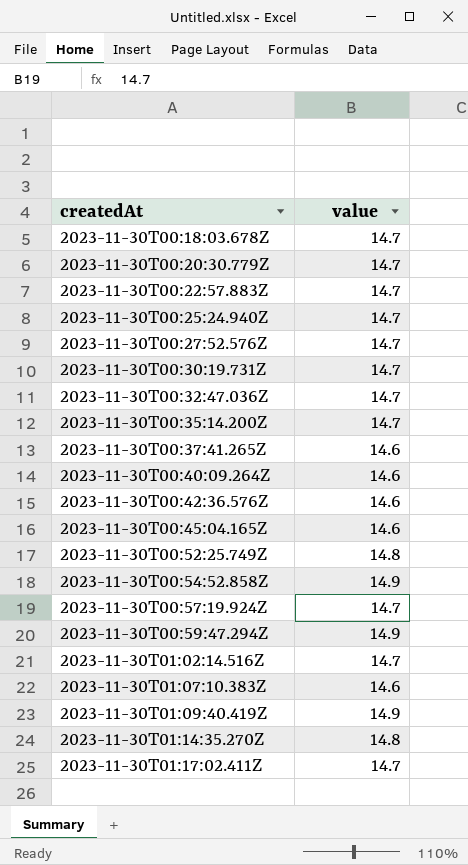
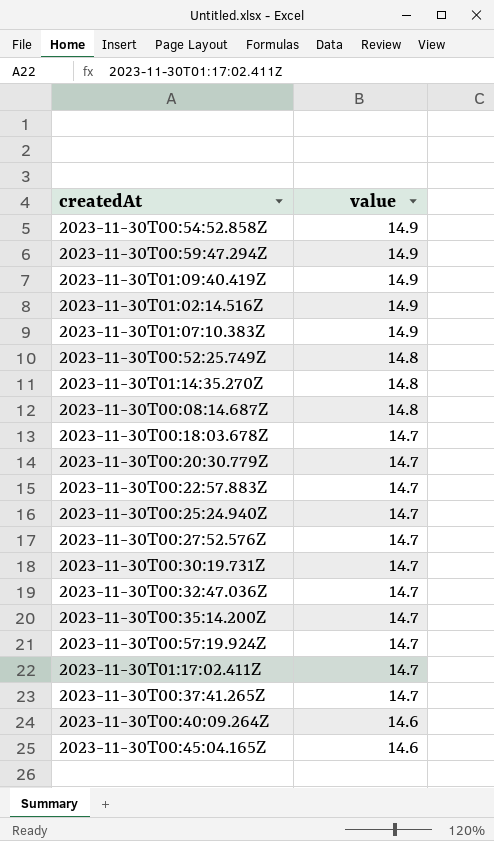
row order: createdAt ascending -> value descending
row 2023-11-30T00:42:36.576Z: 14.6 -> none
2023-11-30T01:02:14.516Z | value: 14.7 -> 14.9
2023-11-30T01:07:10.383Z | value: 14.6 -> 14.9
row 2023-11-30T00:08:14.687Z: none -> 14.8
2023-11-30T00:37:41.265Z | value: 14.6 -> 14.7

